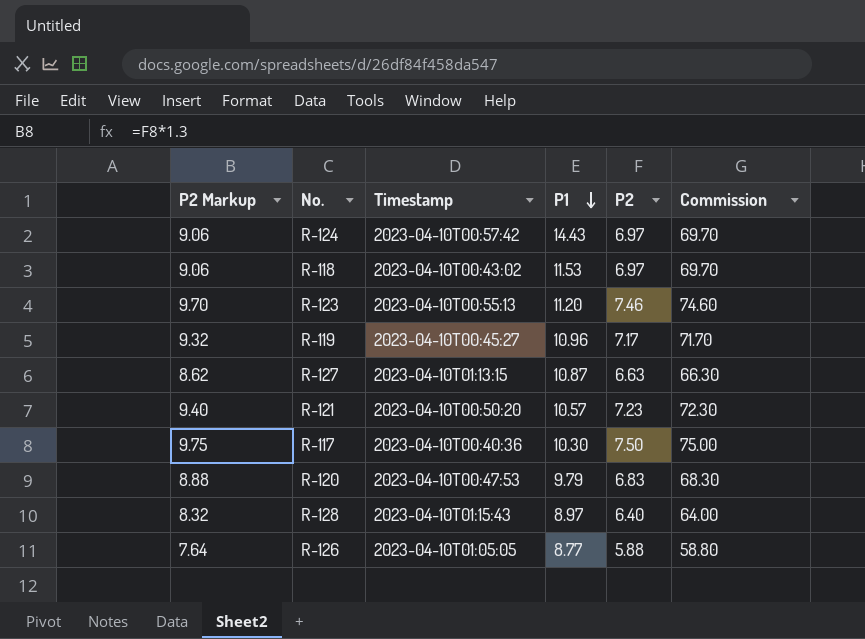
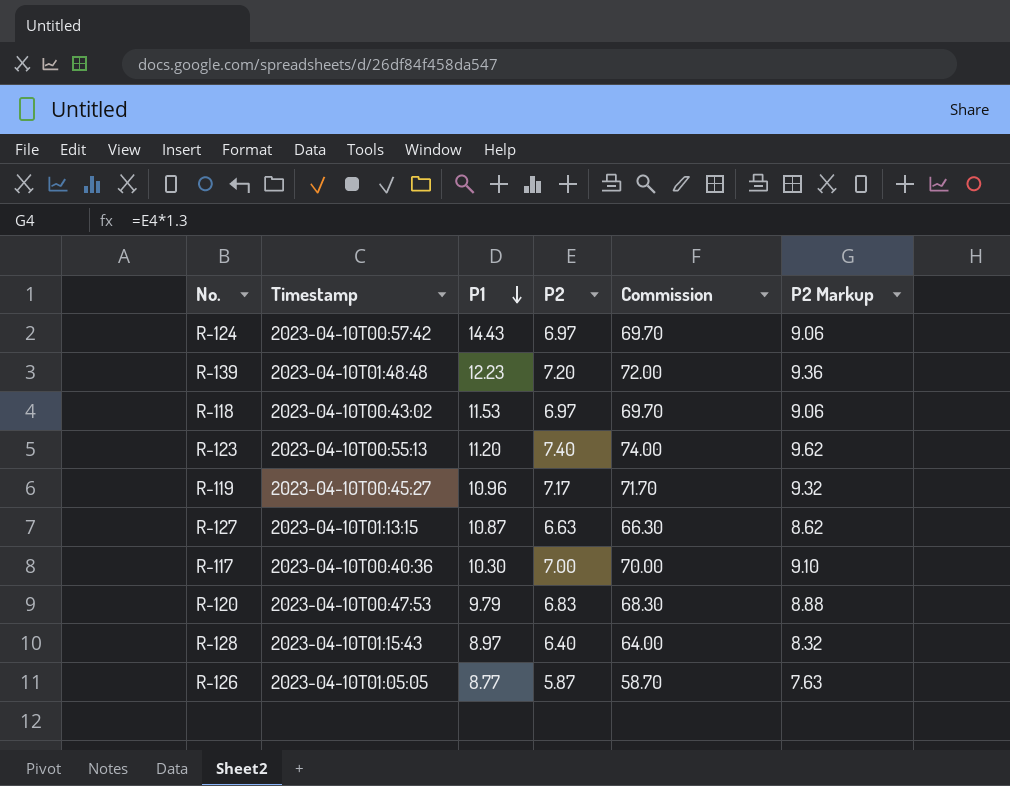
column P2 Markup | position: 1 -> 6
row R-121: 9.40 | 2023-04-10T00:50:20 | 10.57 | 7.23 | 72.30 -> none
row R-139: none -> 2023-04-10T01:48:48 | 12.23 | 7.20 | 72.00 | 9.36
R-123 | P2: 7.46 -> 7.40
R-123 | Commission: 74.60 -> 74.00
R-123 | P2 Markup: 9.70 -> 9.62
R-117 | P2: 7.50 -> 7.00
R-117 | Commission: 75.00 -> 70.00
R-117 | P2 Markup: 9.75 -> 9.10
R-126 | P2: 5.88 -> 5.87
R-126 | Commission: 58.80 -> 58.70
R-126 | P2 Markup: 7.64 -> 7.63

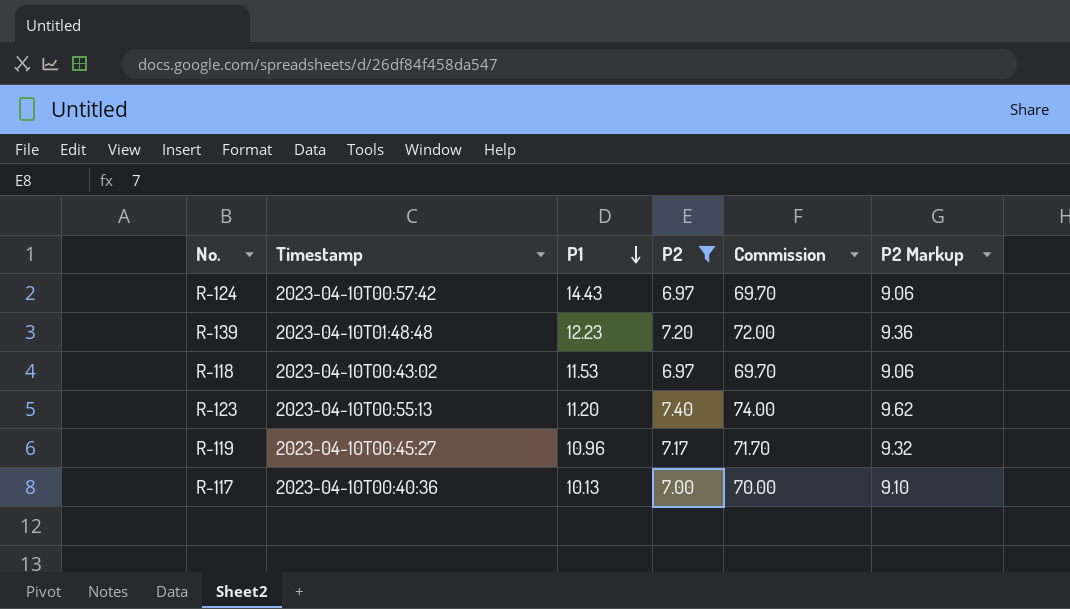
filter: none -> P2 >= 6.97
R-117 | P1: 10.30 -> 10.13

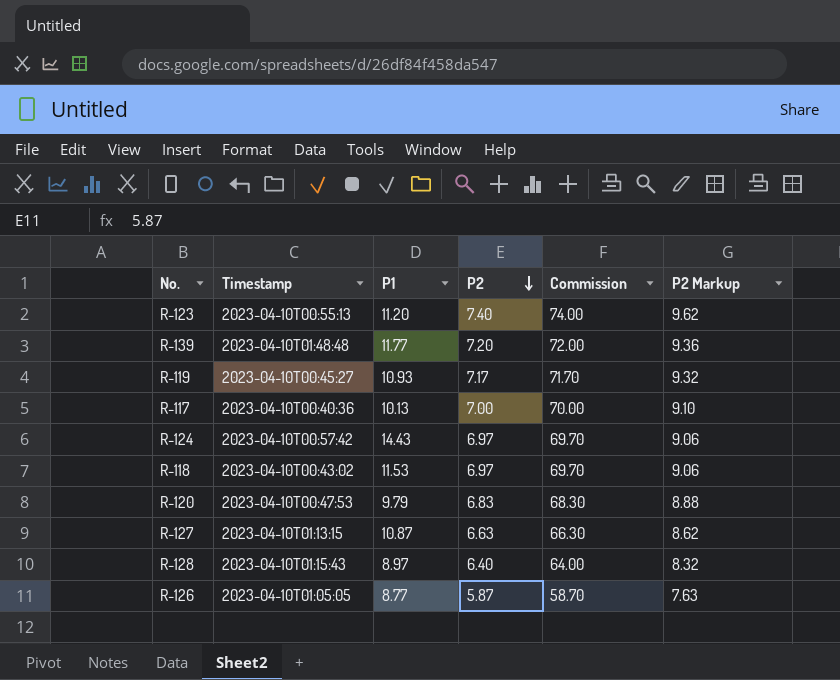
filter: P2 >= 6.97 -> none
row order: P1 descending -> P2 descending
R-139 | P1: 12.23 -> 11.77
R-119 | P1: 10.96 -> 10.93

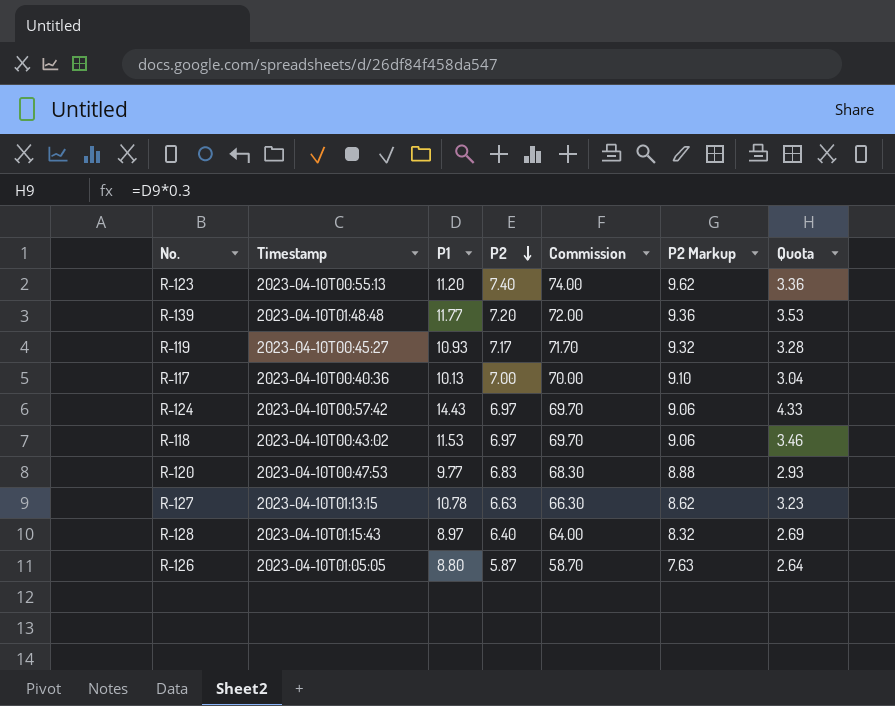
column Quota | formula: none -> [P1] * 0.3
R-120 | P1: 9.79 -> 9.77
R-127 | P1: 10.87 -> 10.78
R-126 | P1: 8.77 -> 8.80

